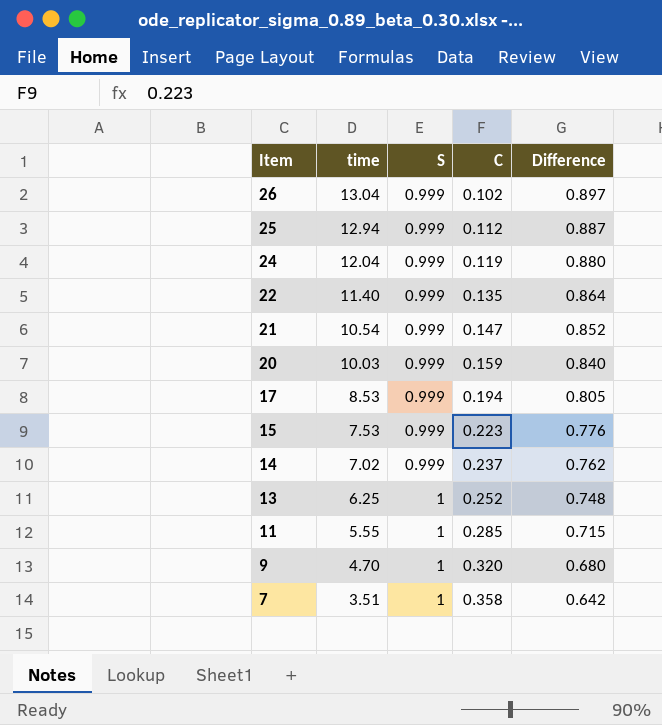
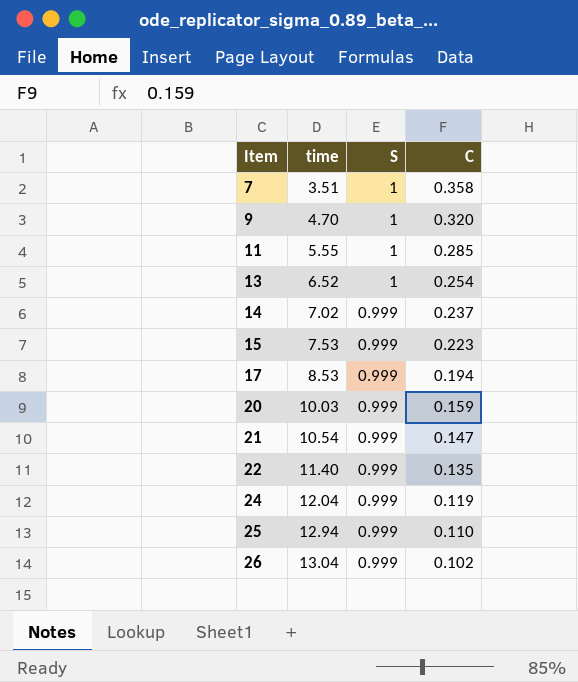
row order: Item descending -> Item ascending
column Difference | formula: [S] - [C] -> none
13 | time: 6.25 -> 6.52
13 | C: 0.252 -> 0.254
25 | C: 0.112 -> 0.110

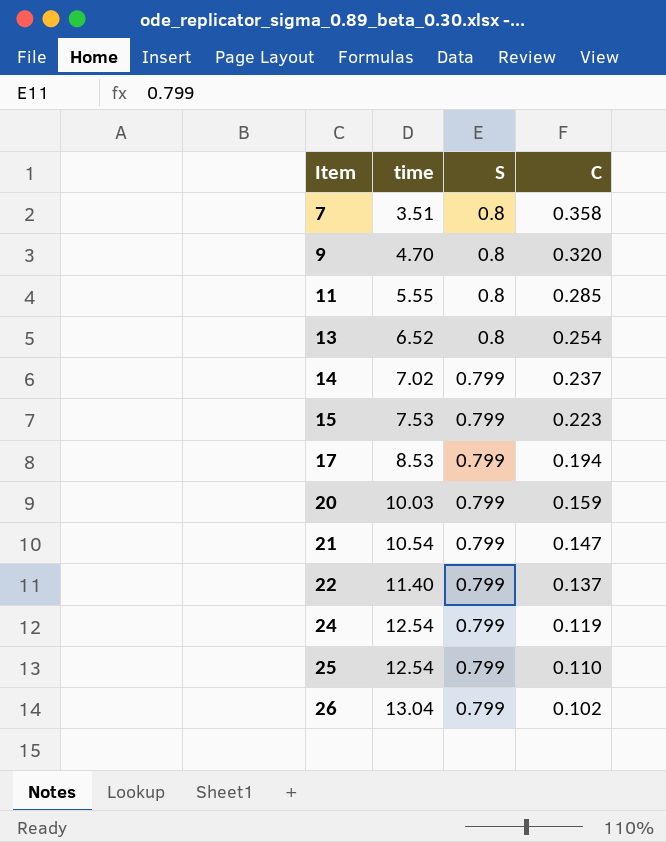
7 | S: 1 -> 0.8
9 | S: 1 -> 0.8
11 | S: 1 -> 0.8
13 | S: 1 -> 0.8
14 | S: 0.999 -> 0.799
15 | S: 0.999 -> 0.799
17 | S: 0.999 -> 0.799
20 | S: 0.999 -> 0.799
21 | S: 0.999 -> 0.799
22 | S: 0.999 -> 0.799
22 | C: 0.135 -> 0.137
24 | time: 12.04 -> 12.54
24 | S: 0.999 -> 0.799
25 | time: 12.94 -> 12.54
25 | S: 0.999 -> 0.799
26 | S: 0.999 -> 0.799

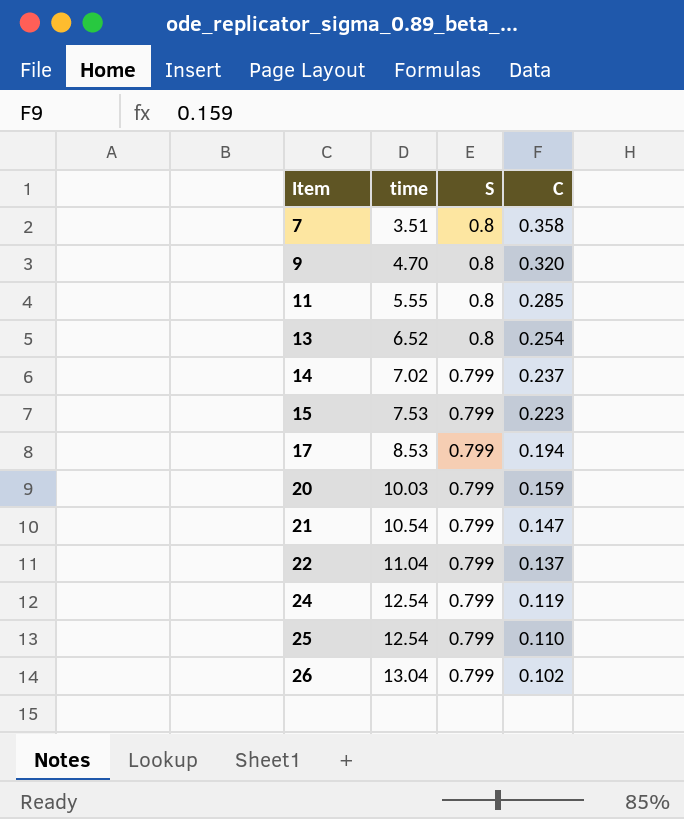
22 | time: 11.40 -> 11.04

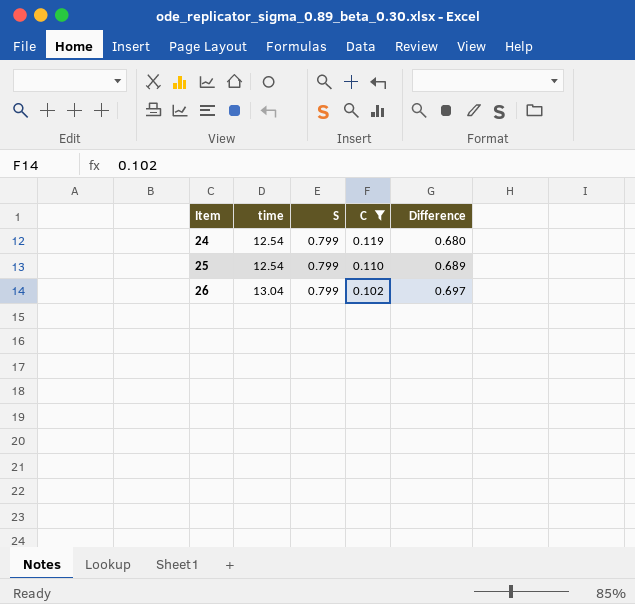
filter: none -> C <= 0.119
column Difference | formula: none -> [S] - [C]

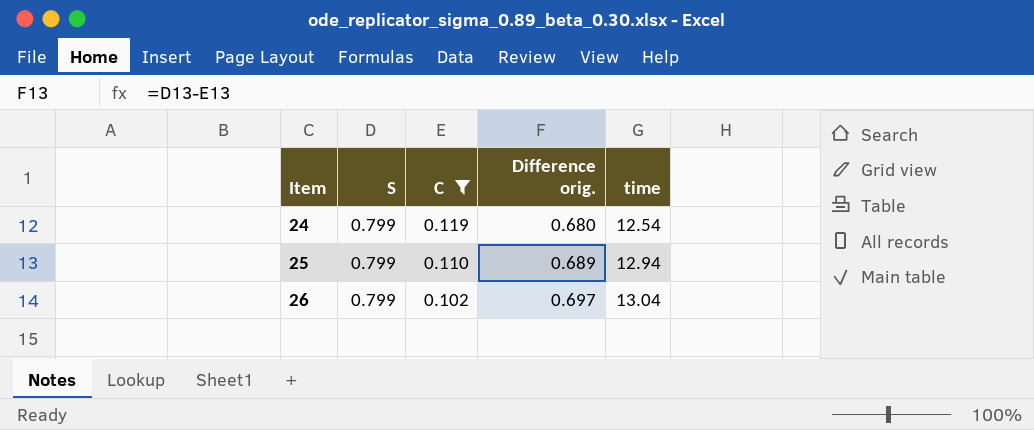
column name: Difference -> Difference orig.
column time | position: 2 -> 5
25 | time: 12.54 -> 12.94

